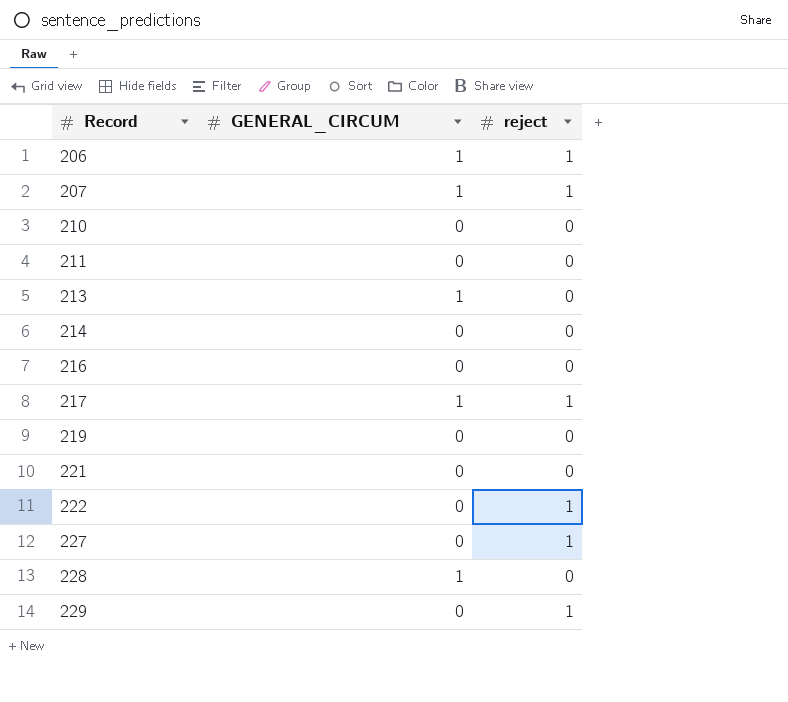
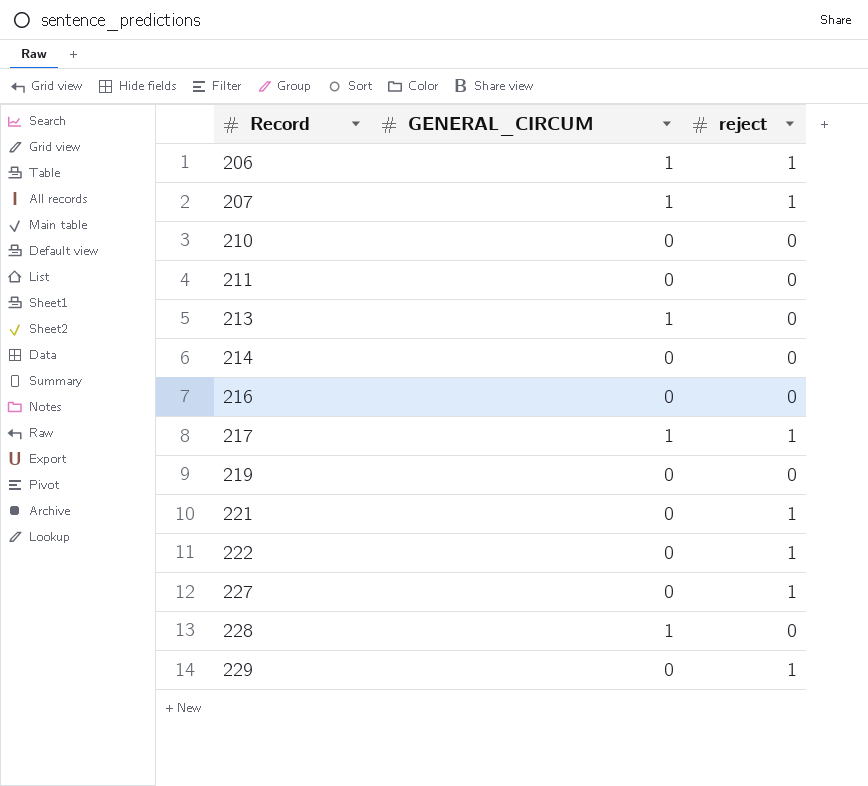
221 | reject: 0 -> 1

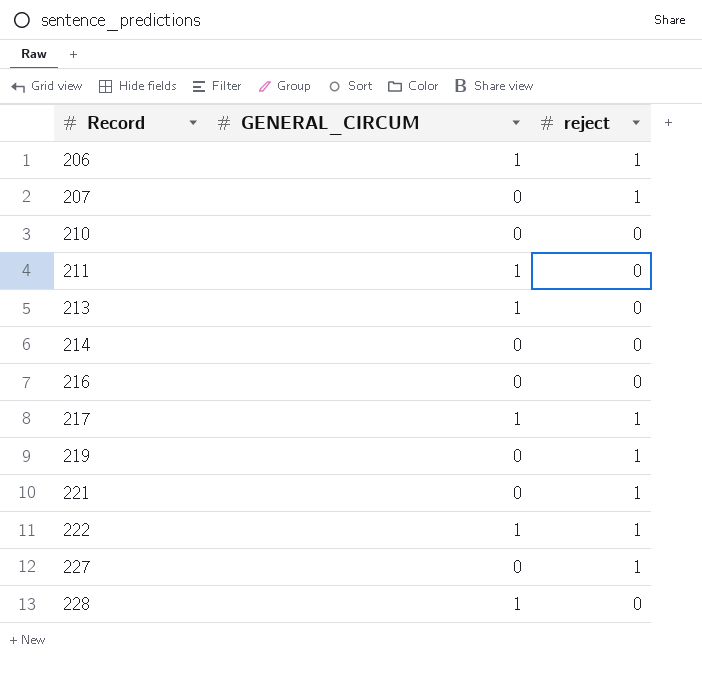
row 229: 0 | 1 -> none
207 | GENERAL_CIRCUM: 1 -> 0
211 | GENERAL_CIRCUM: 0 -> 1
219 | reject: 0 -> 1
222 | GENERAL_CIRCUM: 0 -> 1

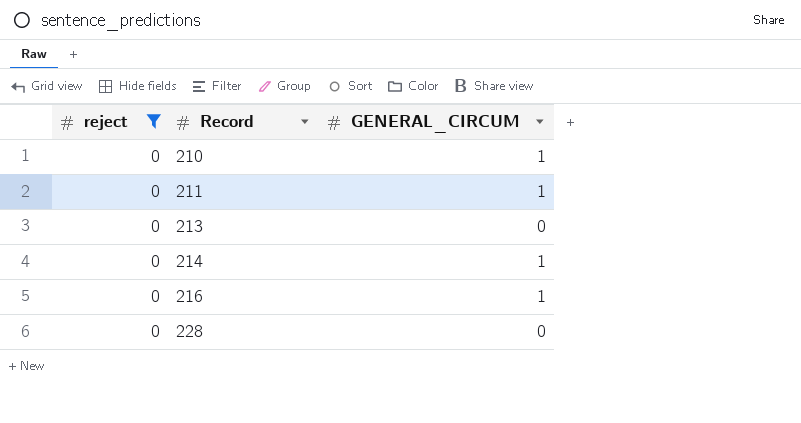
filter: none -> reject = 0
column reject | position: 3 -> 1
210 | GENERAL_CIRCUM: 0 -> 1
213 | GENERAL_CIRCUM: 1 -> 0
214 | GENERAL_CIRCUM: 0 -> 1
216 | GENERAL_CIRCUM: 0 -> 1
228 | GENERAL_CIRCUM: 1 -> 0

